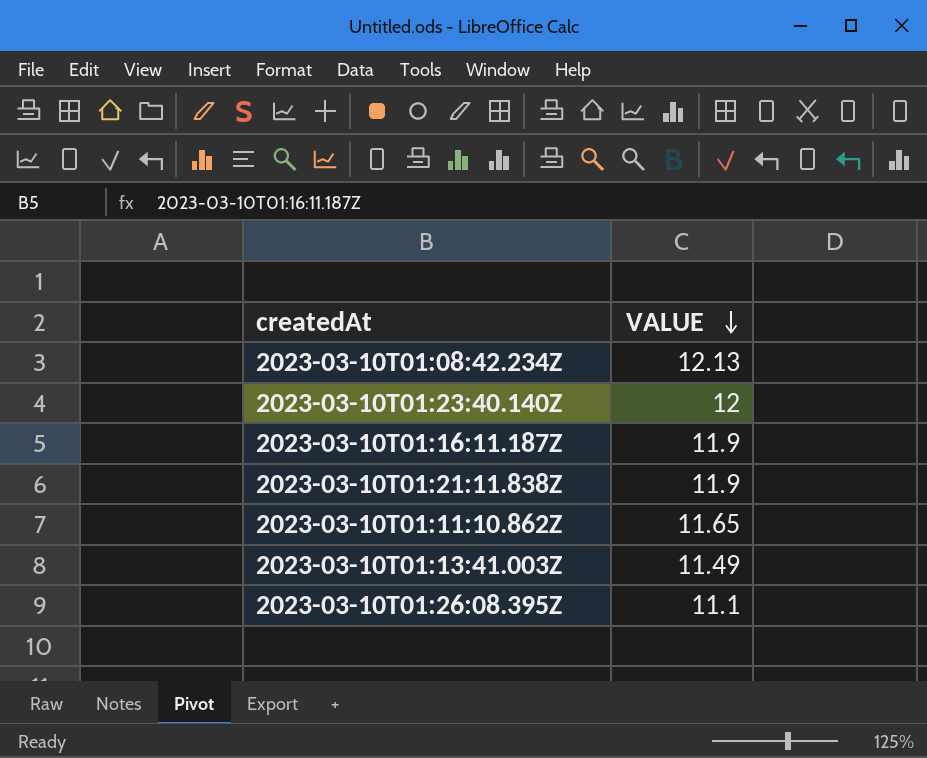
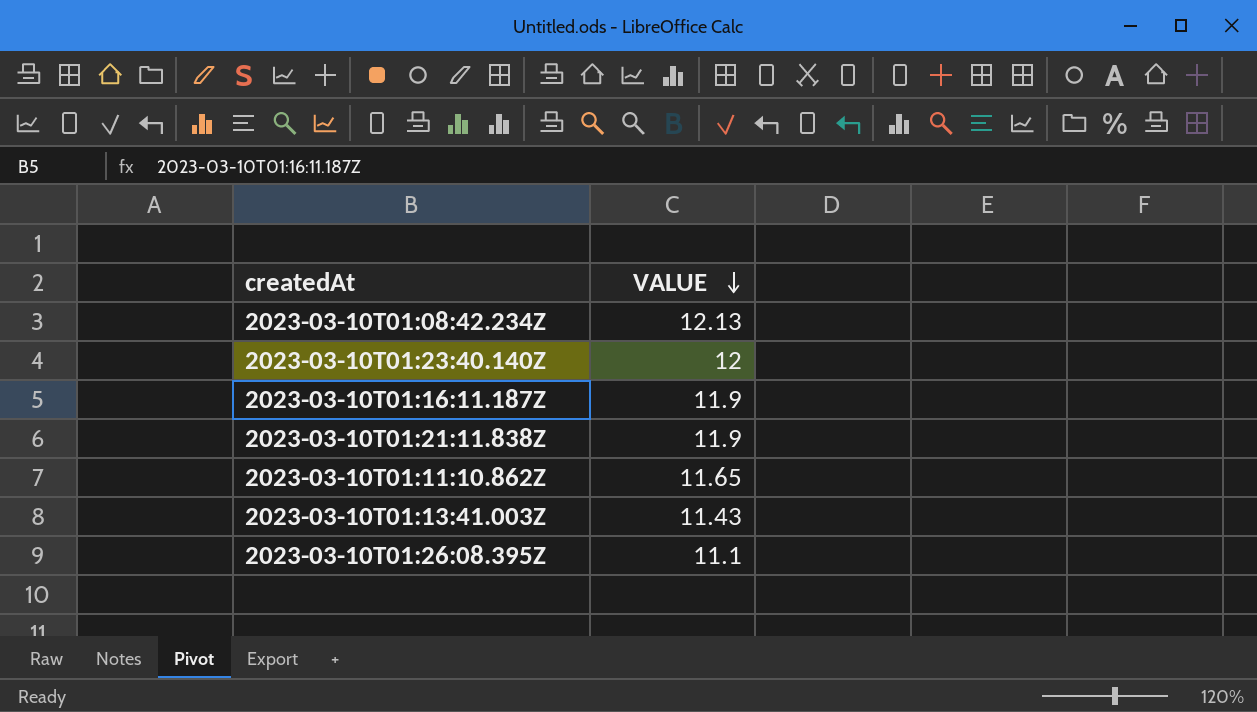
2023-03-10T01:13:41.003Z | VALUE: 11.49 -> 11.43

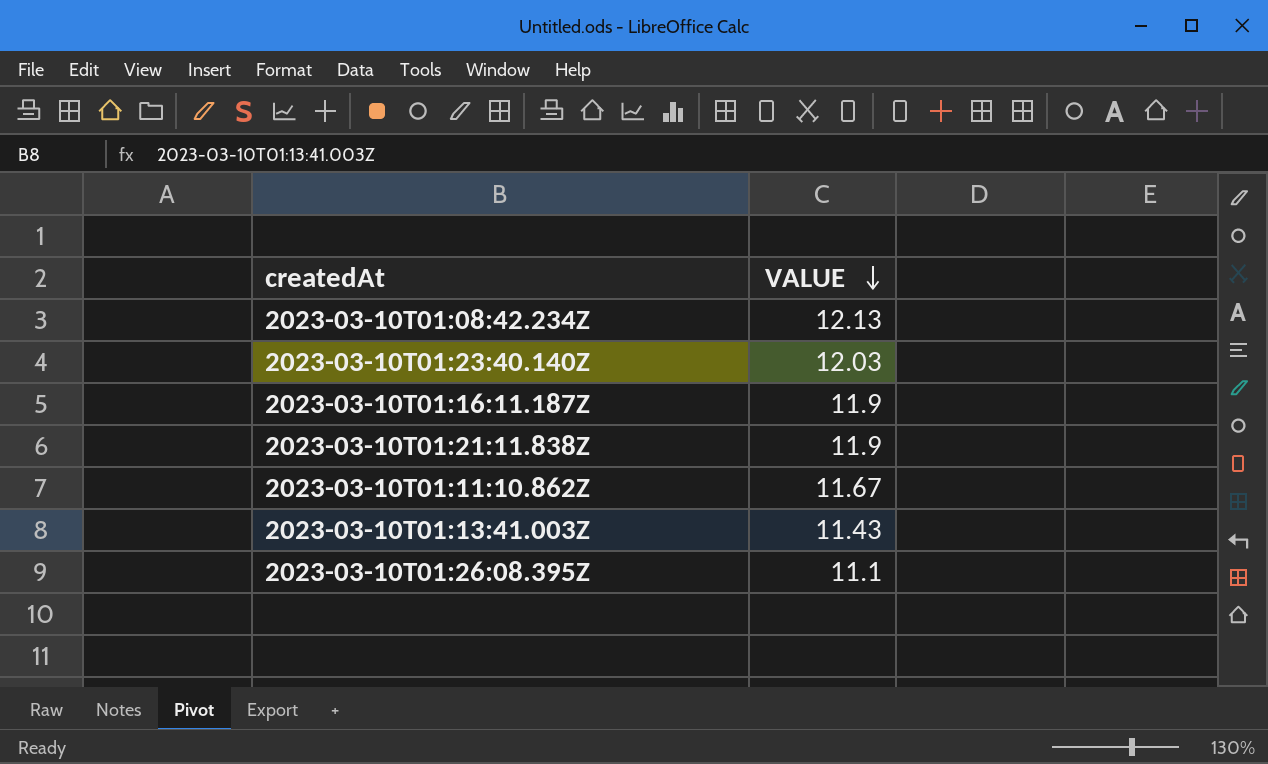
2023-03-10T01:23:40.140Z | VALUE: 12 -> 12.03
2023-03-10T01:11:10.862Z | VALUE: 11.65 -> 11.67

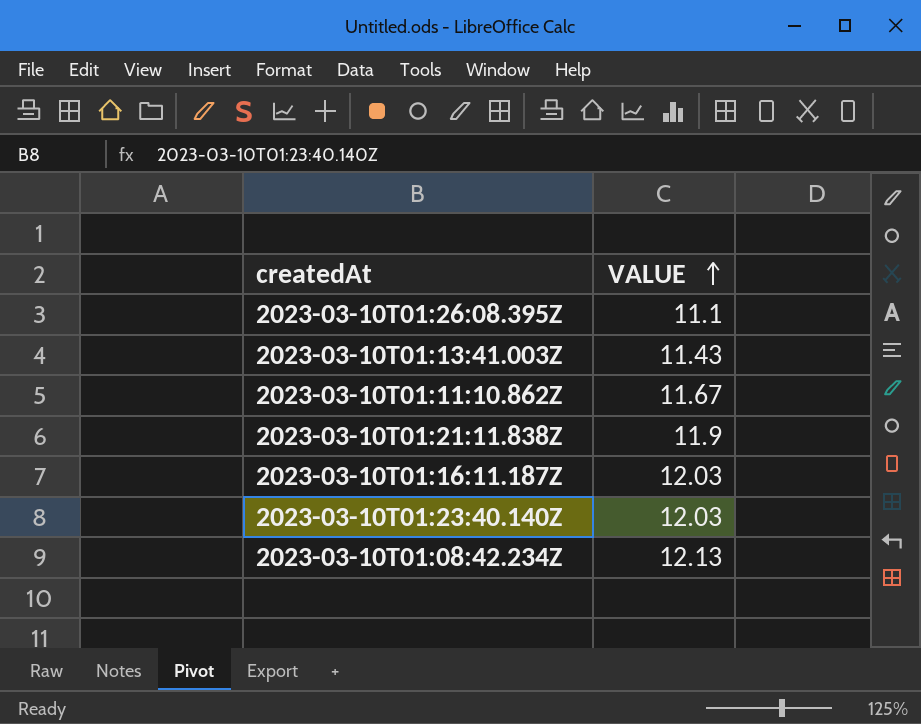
row order: VALUE descending -> VALUE ascending
2023-03-10T01:16:11.187Z | VALUE: 11.9 -> 12.03

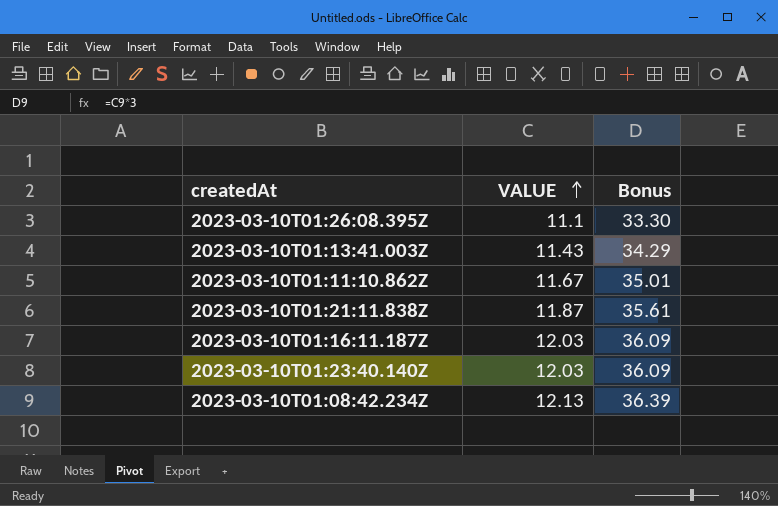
column Bonus | formula: none -> [VALUE] * 3
2023-03-10T01:21:11.838Z | VALUE: 11.9 -> 11.87

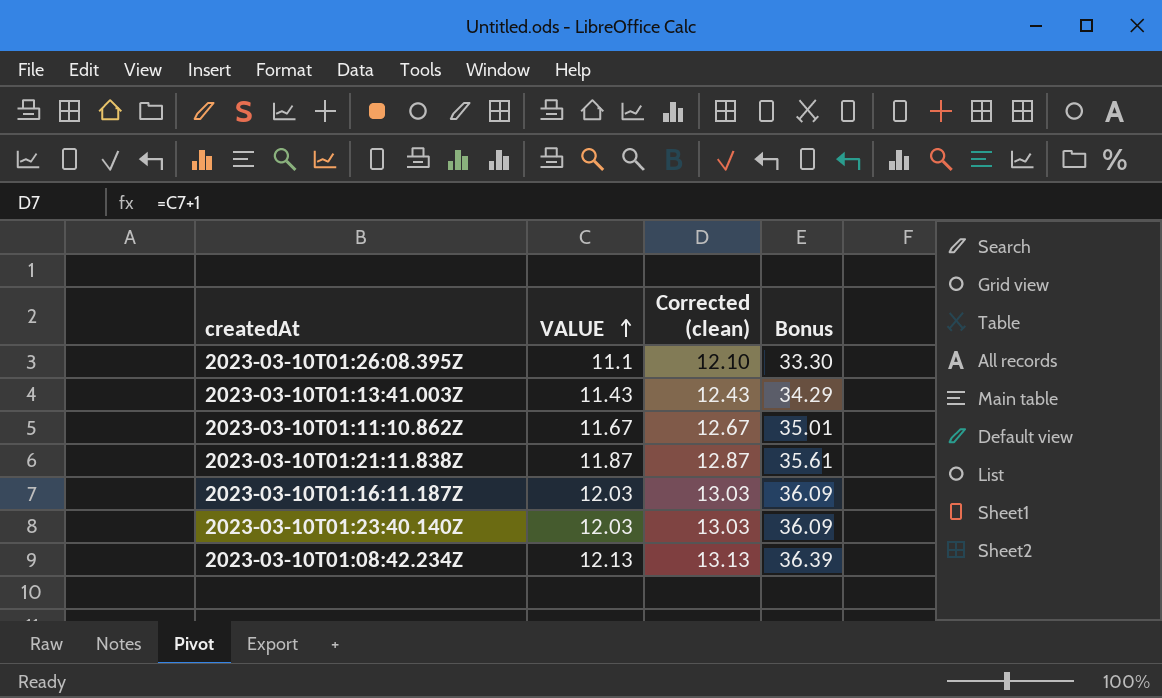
column Corrected (clean) | formula: none -> [VALUE] + 1

